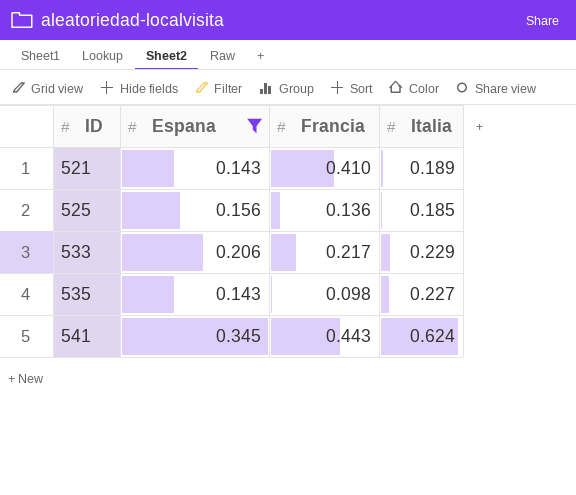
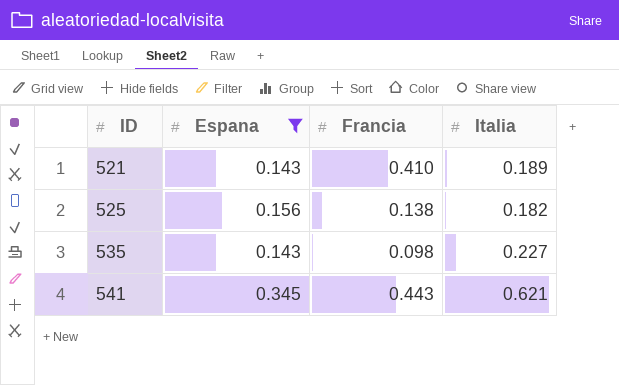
row 533: 0.206 | 0.217 | 0.229 -> none
525 | Francia: 0.136 -> 0.138
525 | Italia: 0.185 -> 0.182
541 | Italia: 0.624 -> 0.621

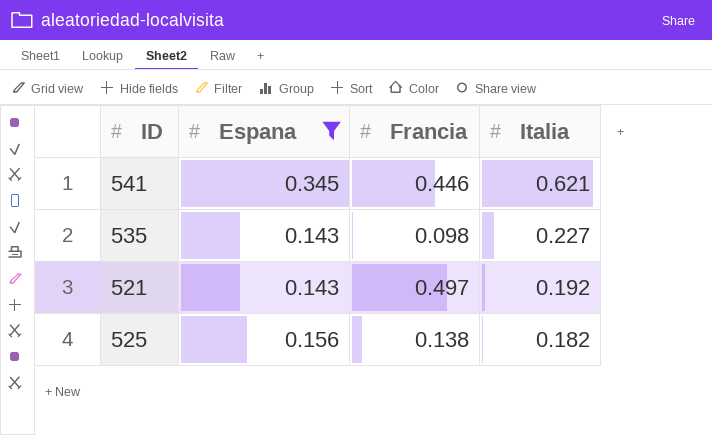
row order: ID ascending -> Italia descending
541 | Francia: 0.443 -> 0.446
521 | Francia: 0.410 -> 0.497
521 | Italia: 0.189 -> 0.192

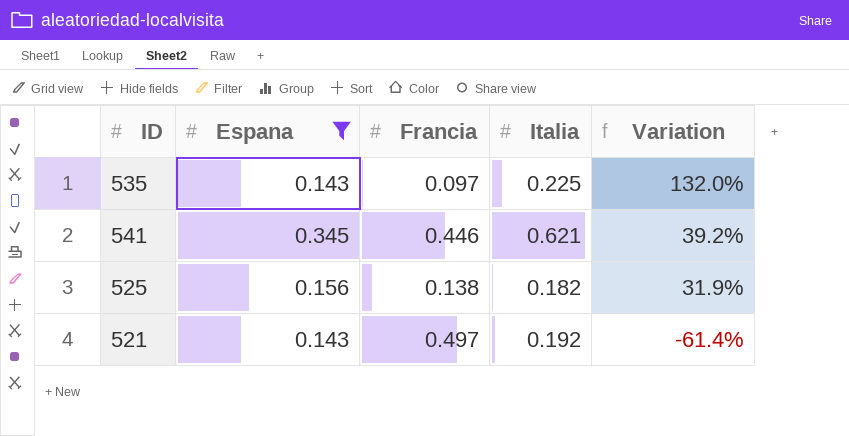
row order: Italia descending -> Variation descending
column Variation | formula: none -> ([Italia] - [Francia]) / [Francia]
535 | Francia: 0.098 -> 0.097
535 | Italia: 0.227 -> 0.225

